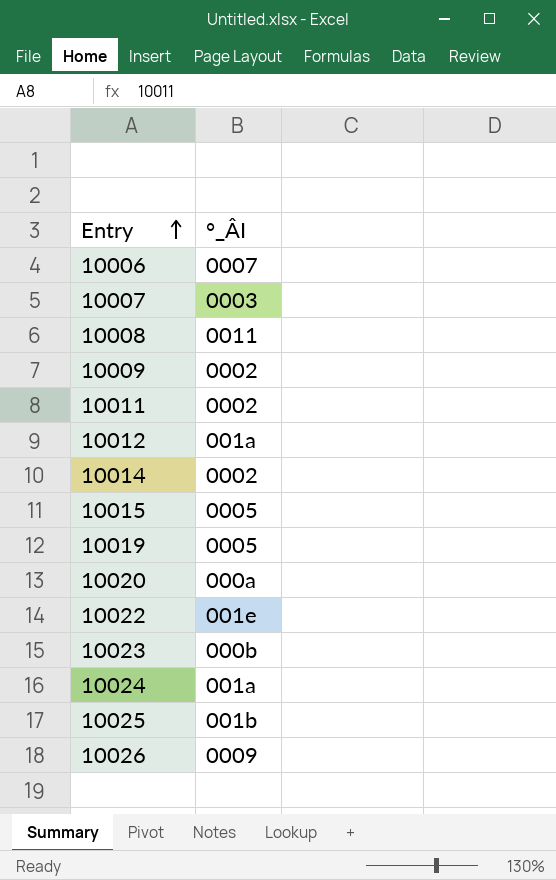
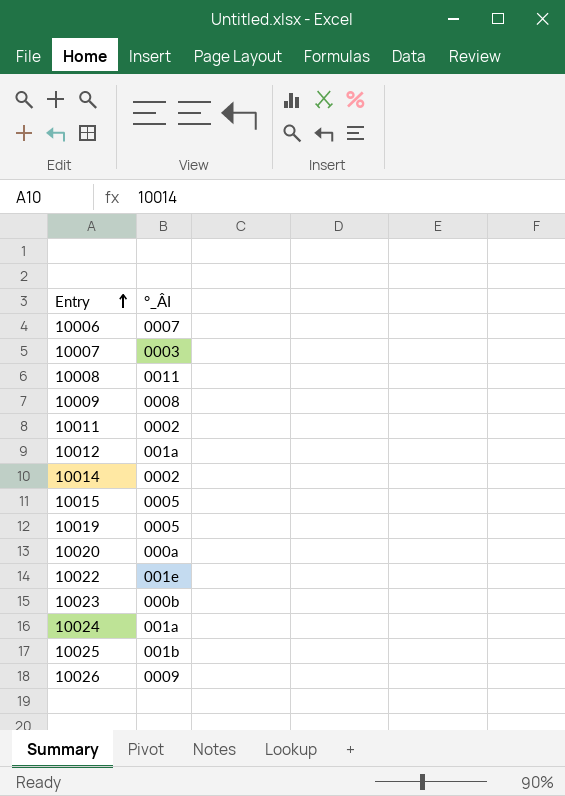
10009 | °_ÂI: 0002 -> 0008

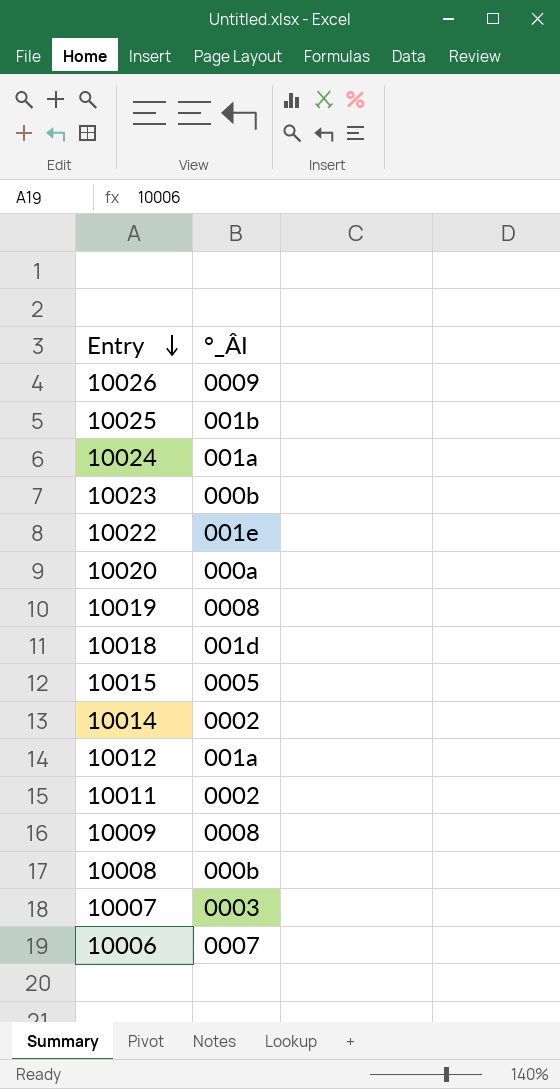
row order: Entry ascending -> Entry descending
10019 | °_ÂI: 0005 -> 0008
row 10018: none -> 001d
10008 | °_ÂI: 0011 -> 000b

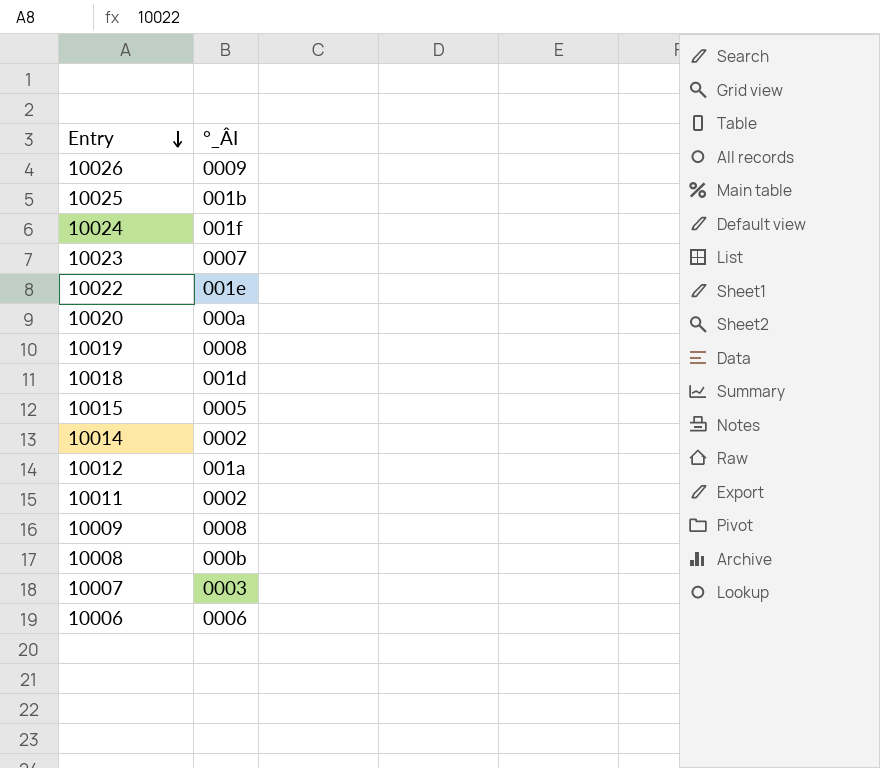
10024 | °_ÂI: 001a -> 001f
10023 | °_ÂI: 000b -> 0007
10006 | °_ÂI: 0007 -> 0006

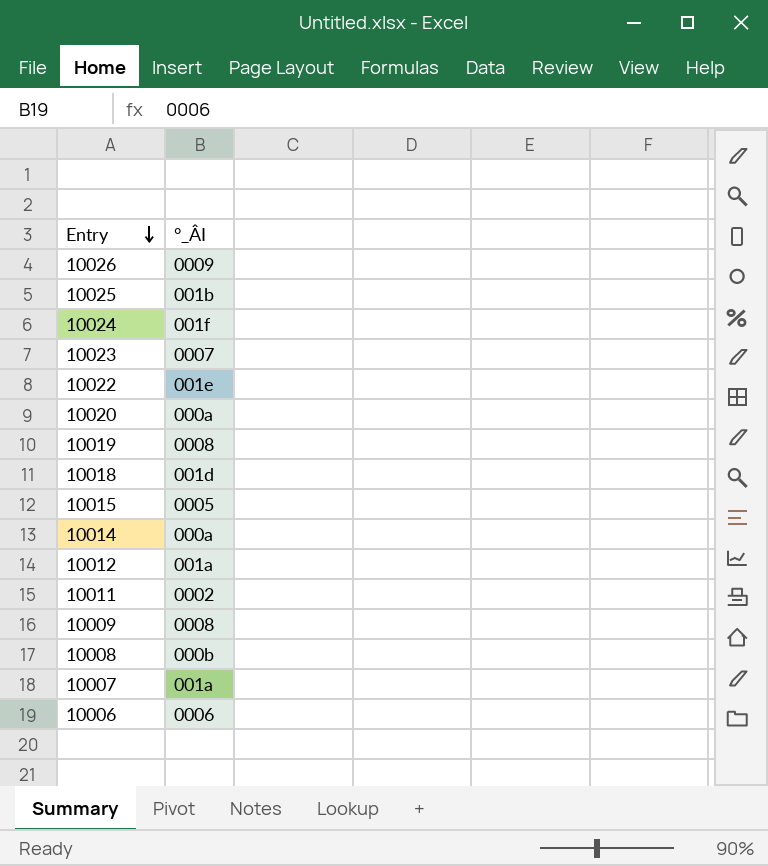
10014 | °_ÂI: 0002 -> 000a
10007 | °_ÂI: 0003 -> 001a

